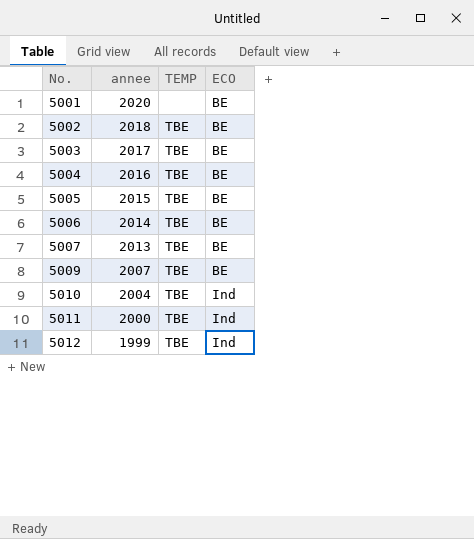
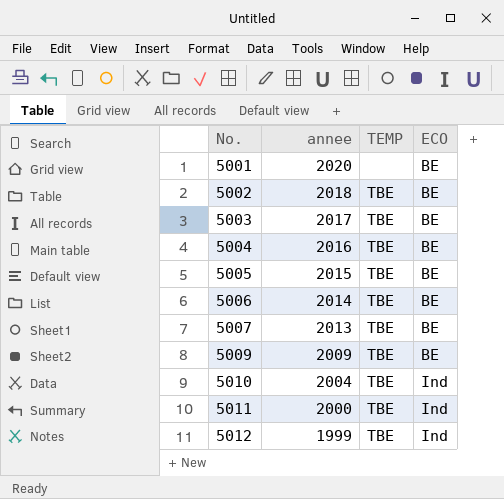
5009 | annee: 2007 -> 2009

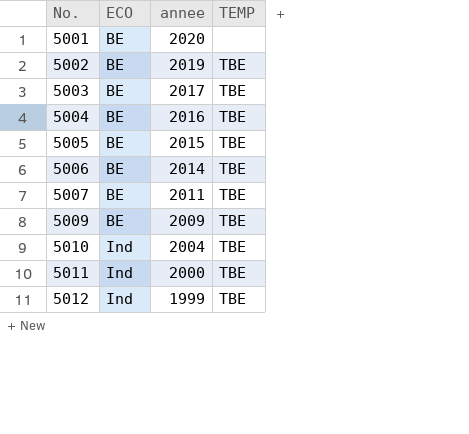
column ECO | position: 4 -> 2
5002 | annee: 2018 -> 2019
5007 | annee: 2013 -> 2011

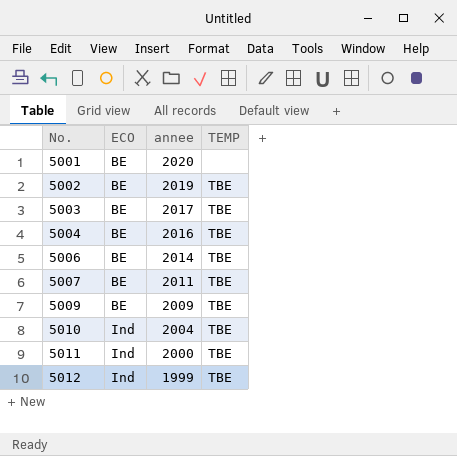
row 5005: BE | 2015 | TBE -> none

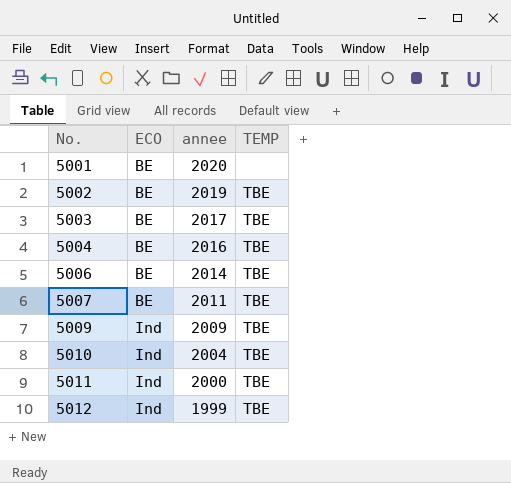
5009 | ECO: BE -> Ind

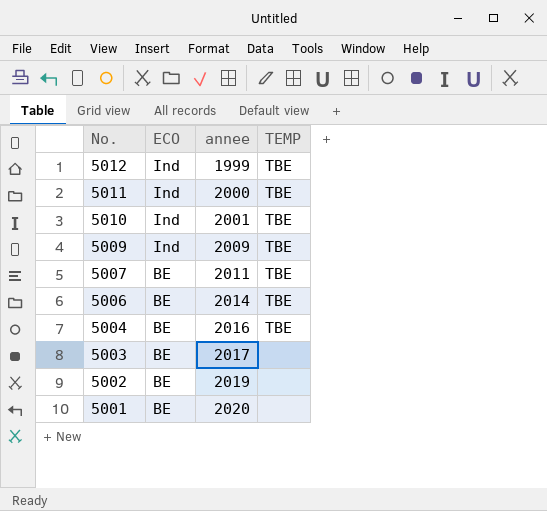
row order: No. ascending -> No. descending
5010 | annee: 2004 -> 2001
5003 | TEMP: TBE -> none
5002 | TEMP: TBE -> none

